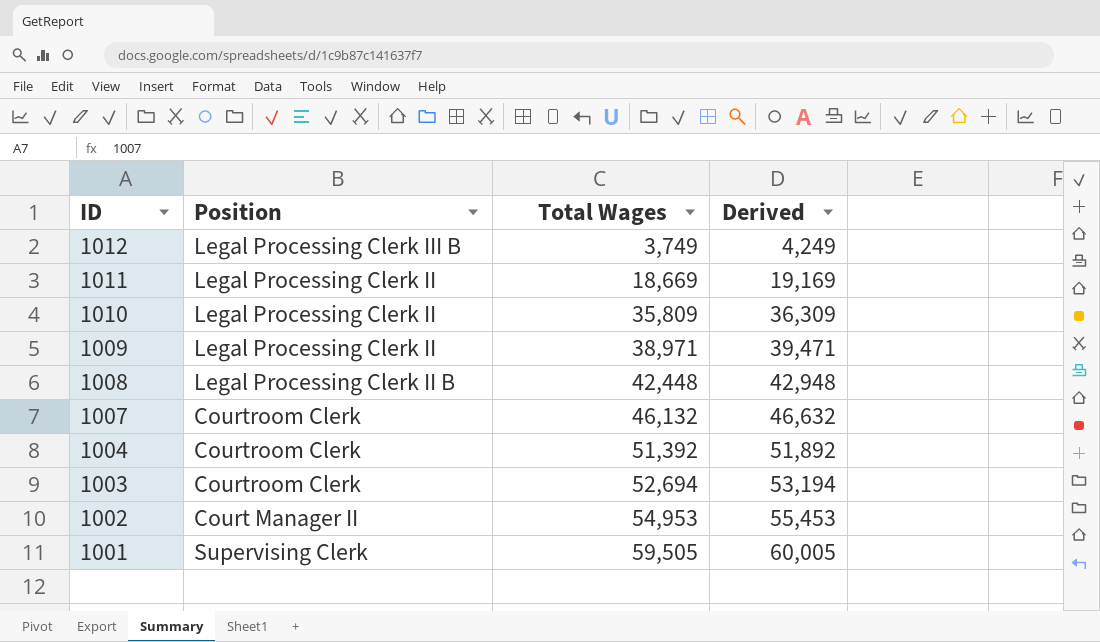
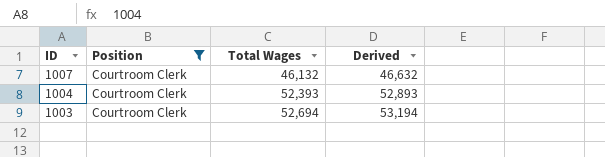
filter: none -> Position = Courtroom Clerk
1004 | Total Wages: 51,392 -> 52,393
1004 | Derived: 51,892 -> 52,893

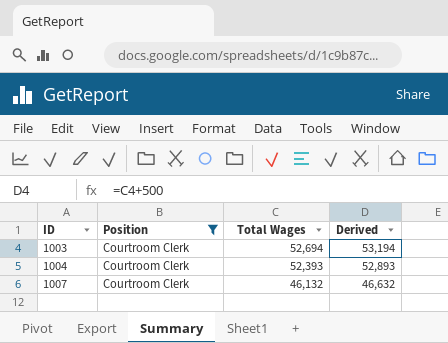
row order: ID descending -> ID ascending

